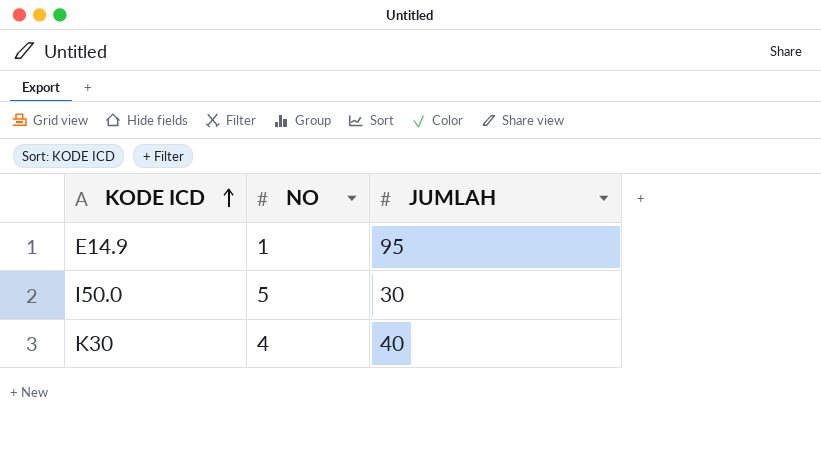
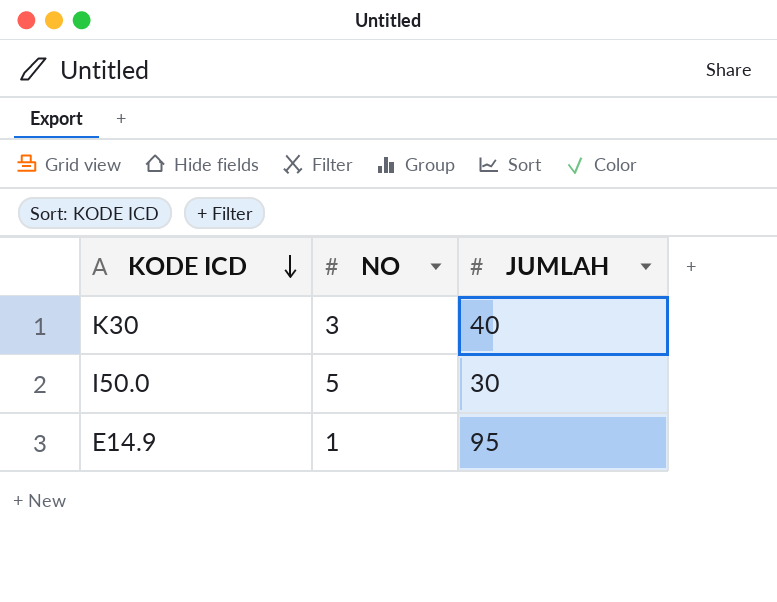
row order: KODE ICD ascending -> KODE ICD descending
K30 | NO: 4 -> 3

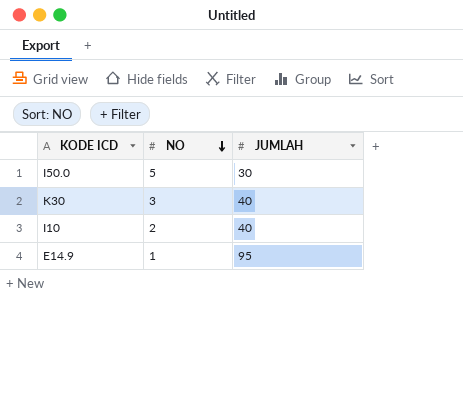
row order: KODE ICD descending -> NO descending
row I10: none -> 2 | 40

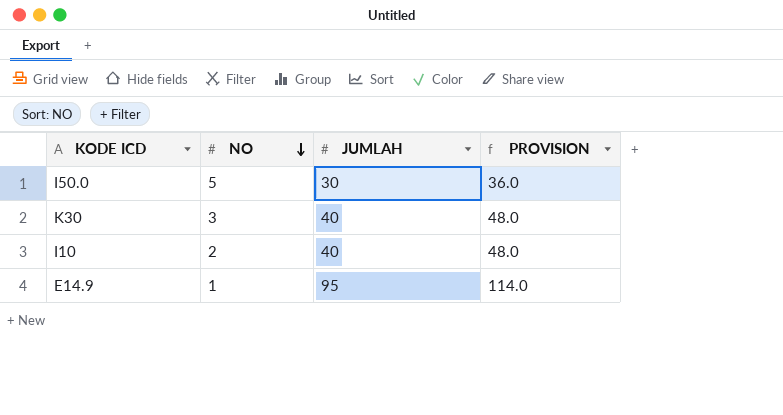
column PROVISION | formula: none -> [JUMLAH] * 1.2

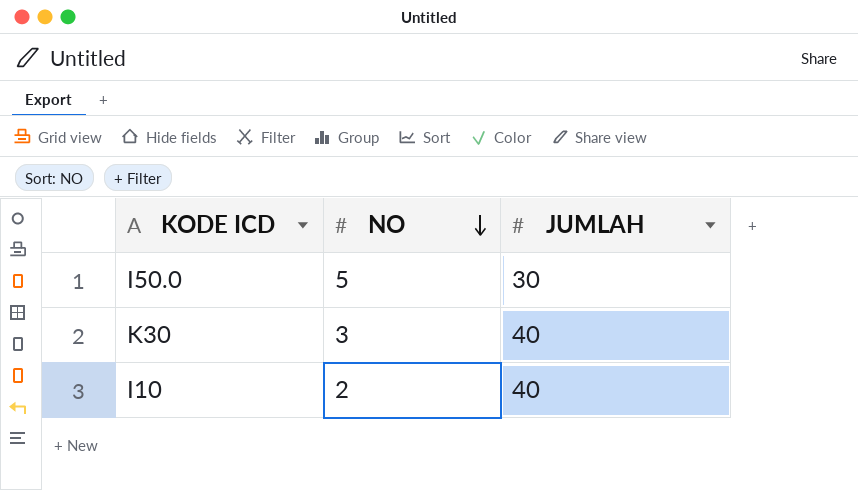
column PROVISION | formula: [JUMLAH] * 1.2 -> none
row E14.9: 1 | 95 | 114.0 -> none

